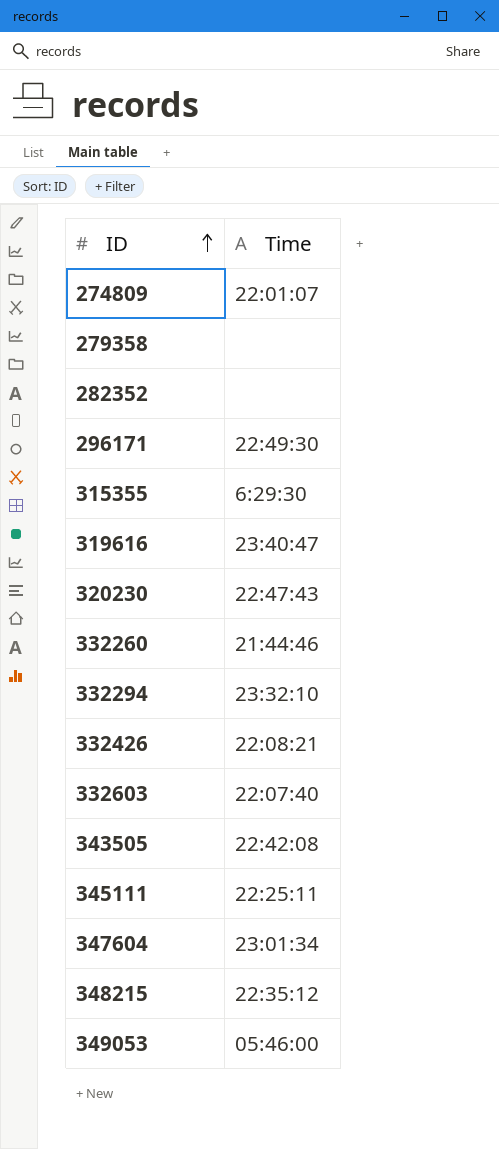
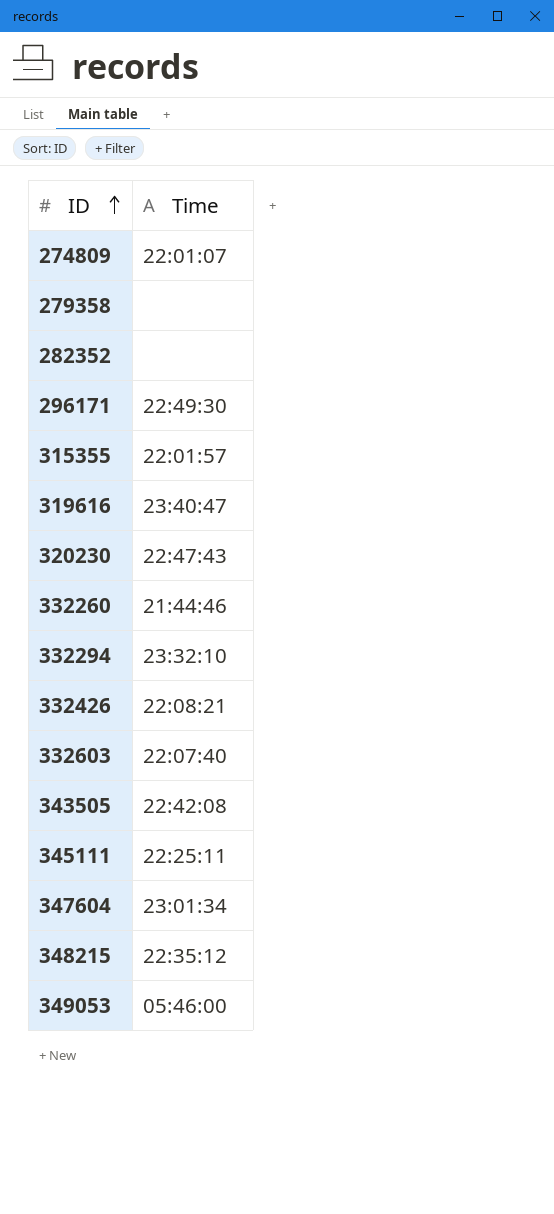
315355 | Time: 6:29:30 -> 22:01:57

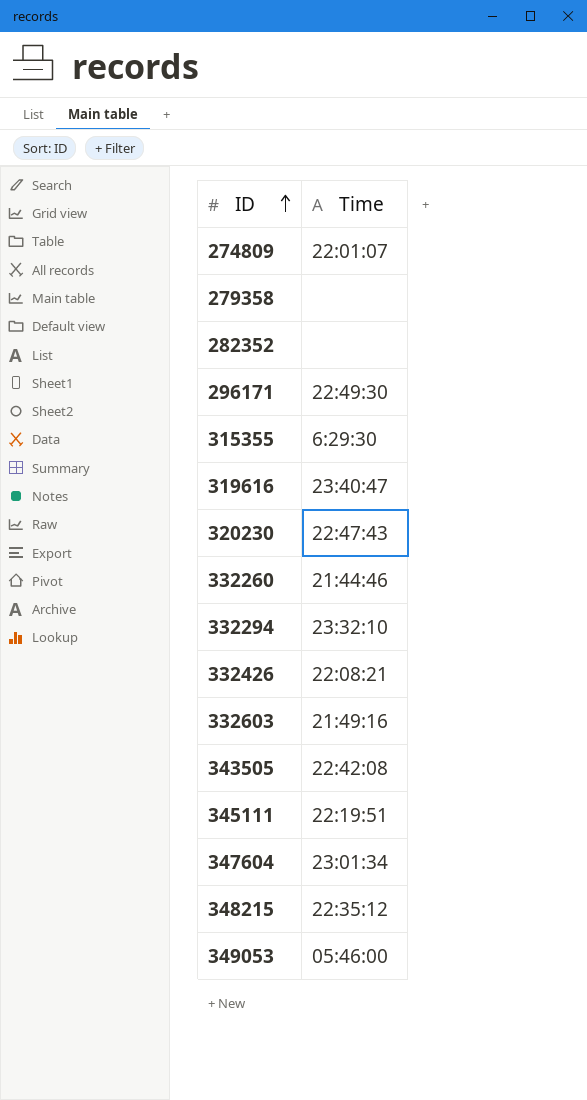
315355 | Time: 22:01:57 -> 6:29:30
332603 | Time: 22:07:40 -> 21:49:16
345111 | Time: 22:25:11 -> 22:19:51

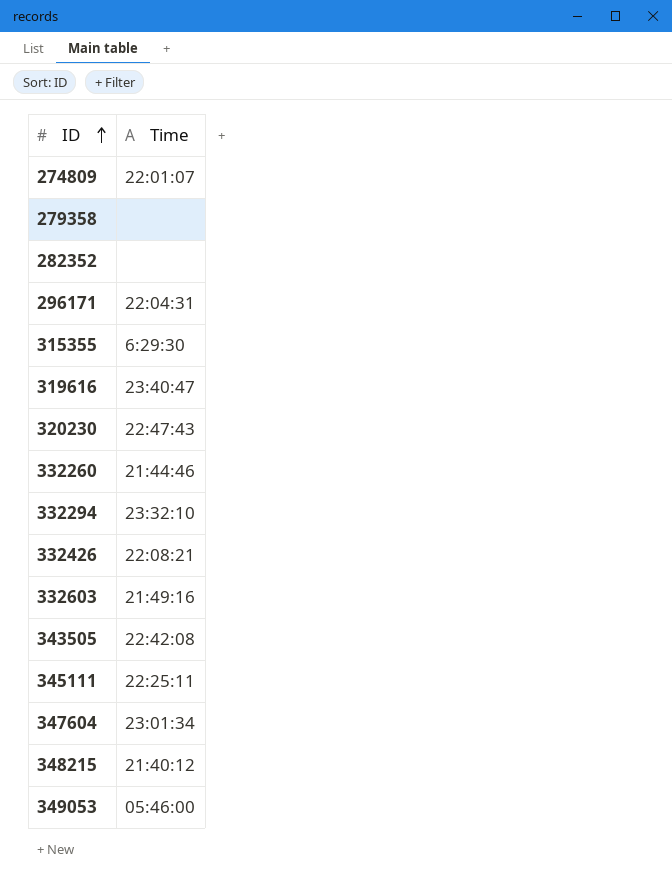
296171 | Time: 22:49:30 -> 22:04:31
345111 | Time: 22:19:51 -> 22:25:11
348215 | Time: 22:35:12 -> 21:40:12

